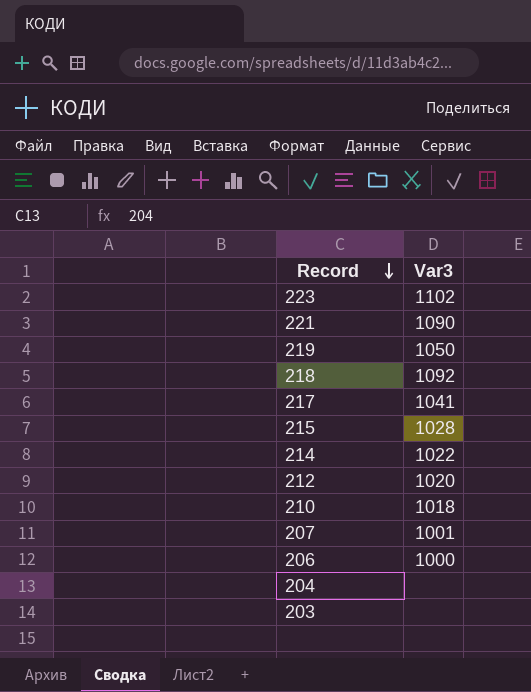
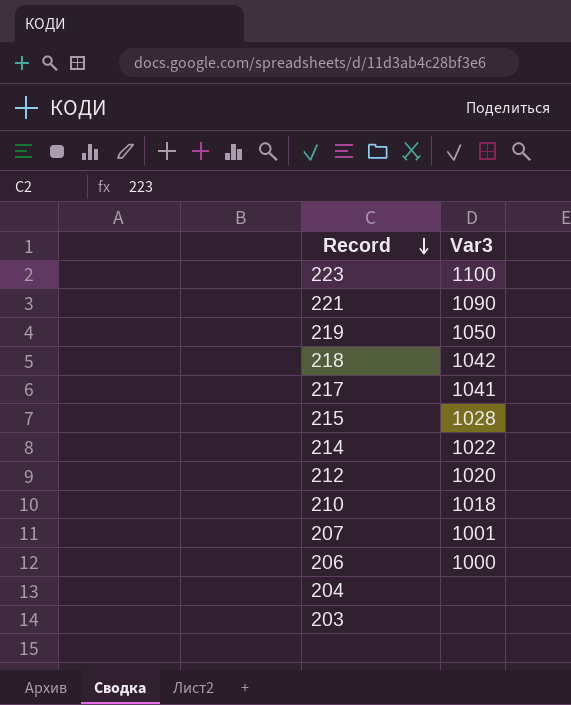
223 | Var3: 1102 -> 1100
218 | Var3: 1092 -> 1042

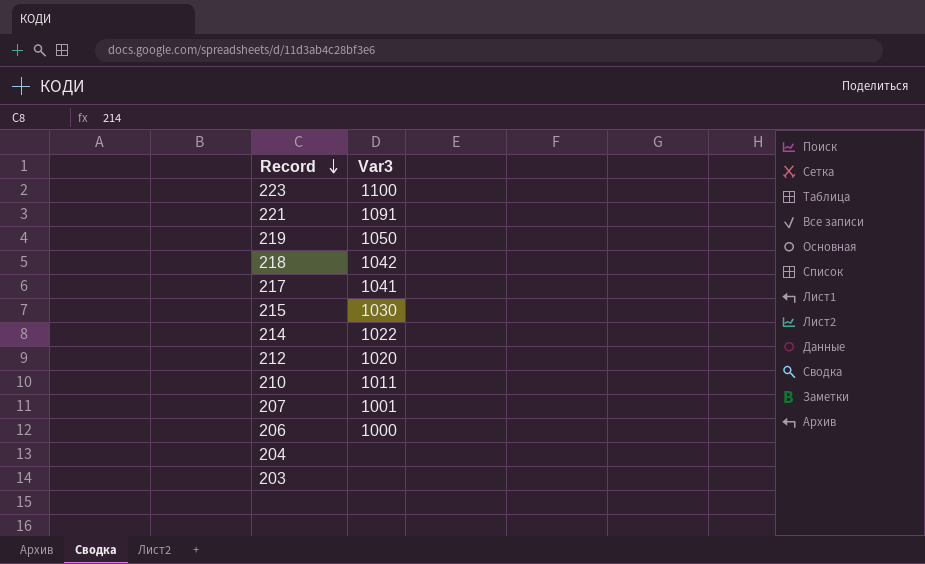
221 | Var3: 1090 -> 1091
215 | Var3: 1028 -> 1030
210 | Var3: 1018 -> 1011

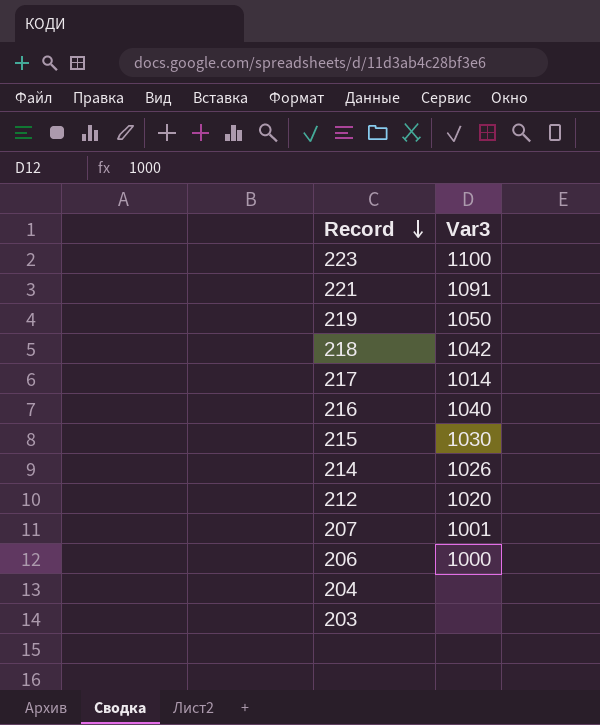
row 210: 1011 -> none
217 | Var3: 1041 -> 1014
row 216: none -> 1040
214 | Var3: 1022 -> 1026

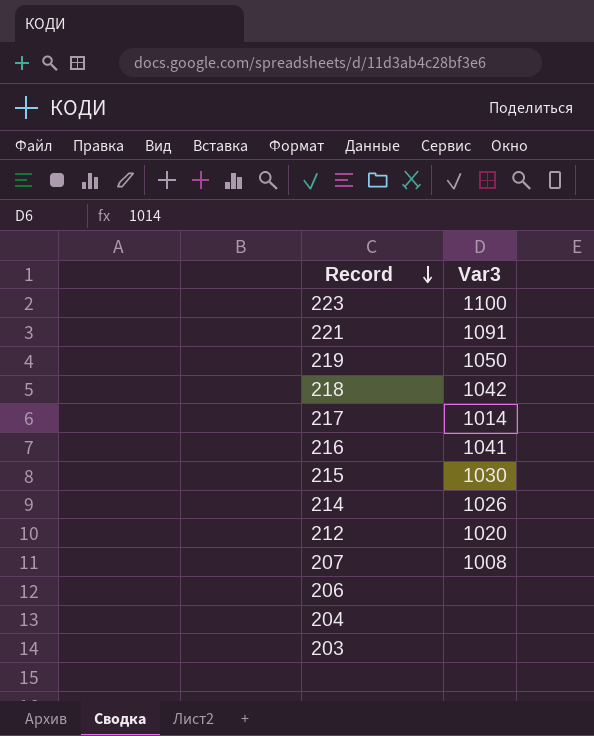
216 | Var3: 1040 -> 1041
207 | Var3: 1001 -> 1008
206 | Var3: 1000 -> none

